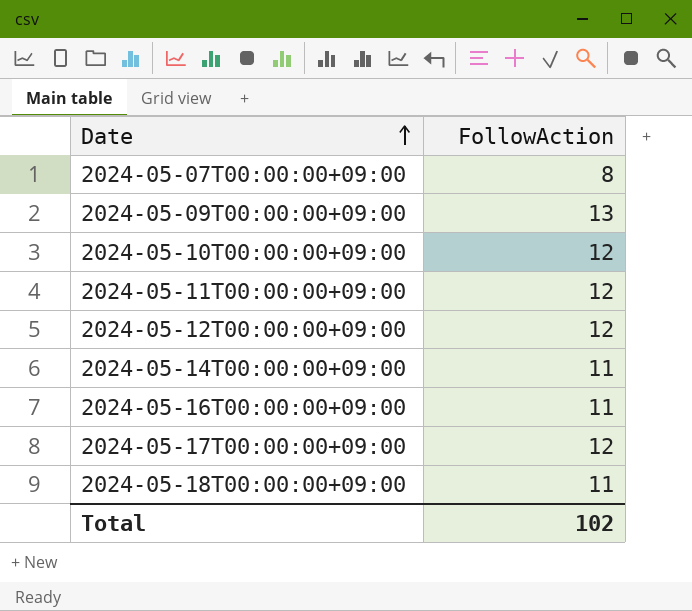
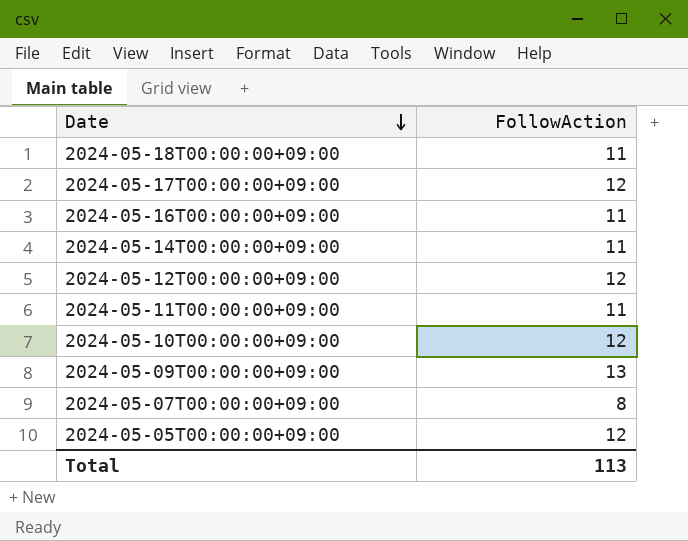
row order: Date ascending -> Date descending
2024-05-11T00:00:00+09:00 | FollowAction: 12 -> 11
row 2024-05-05T00:00:00+09:00: none -> 12
Total | FollowAction: 102 -> 113

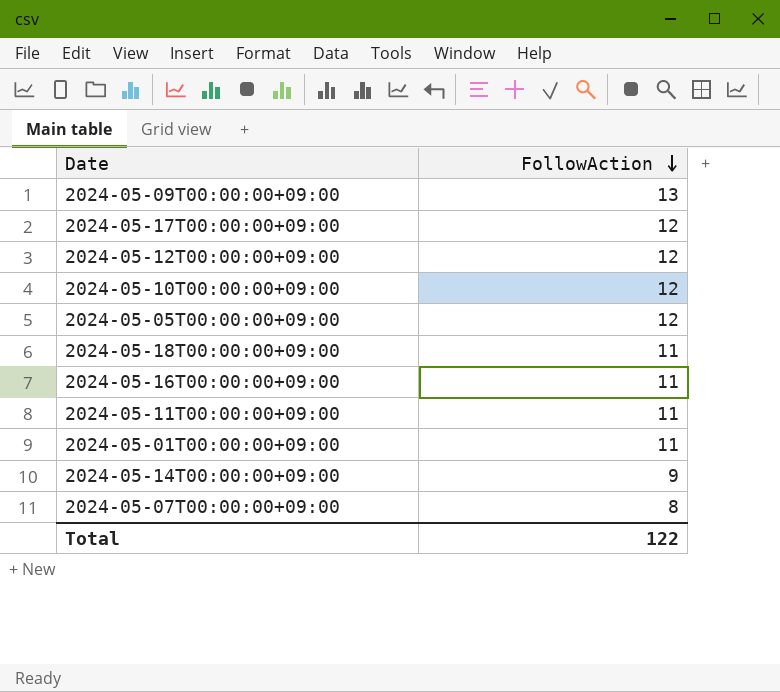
row order: Date descending -> FollowAction descending
row 2024-05-01T00:00:00+09:00: none -> 11
2024-05-14T00:00:00+09:00 | FollowAction: 11 -> 9
Total | FollowAction: 113 -> 122

